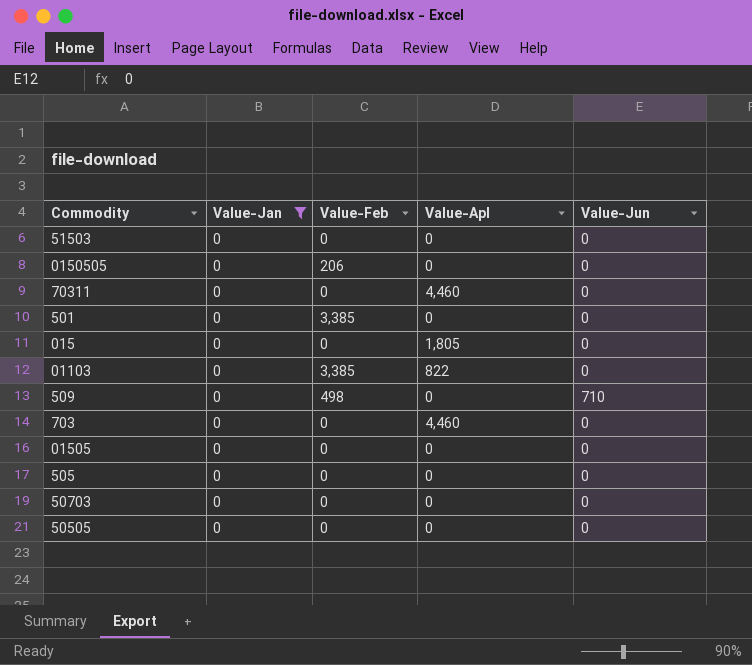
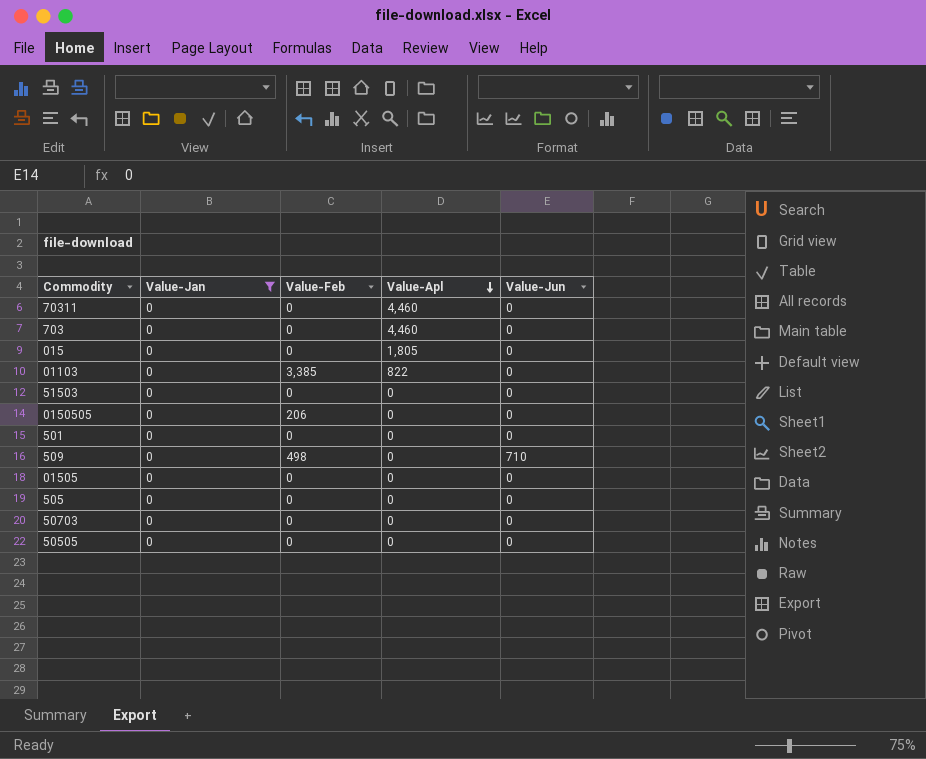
row order: none -> Value-Apl descending
501 | Value-Feb: 3,385 -> 0

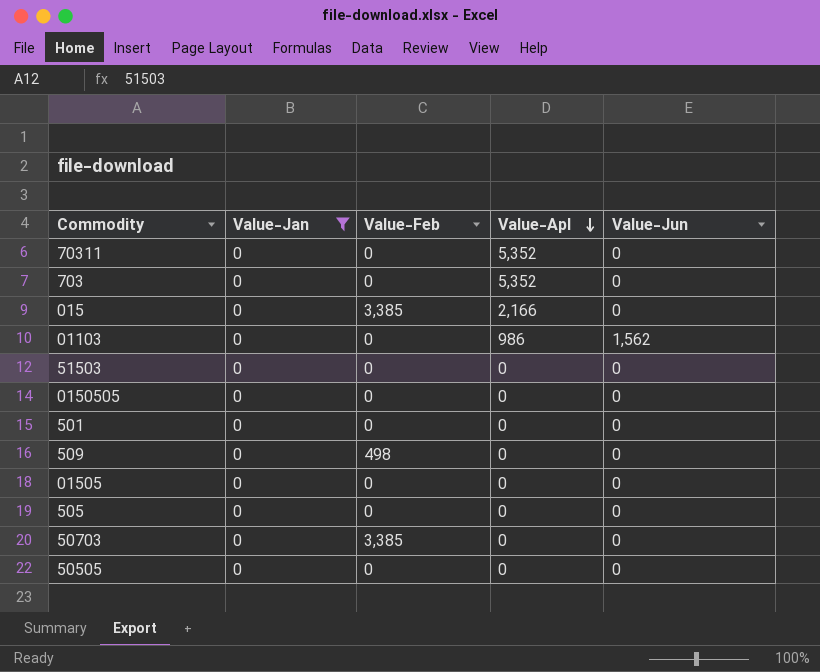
70311 | Value-Apl: 4,460 -> 5,352
703 | Value-Apl: 4,460 -> 5,352
015 | Value-Feb: 0 -> 3,385
015 | Value-Apl: 1,805 -> 2,166
01103 | Value-Feb: 3,385 -> 0
01103 | Value-Apl: 822 -> 986
01103 | Value-Jun: 0 -> 1,562
0150505 | Value-Feb: 206 -> 0
509 | Value-Jun: 710 -> 0
50703 | Value-Feb: 0 -> 3,385

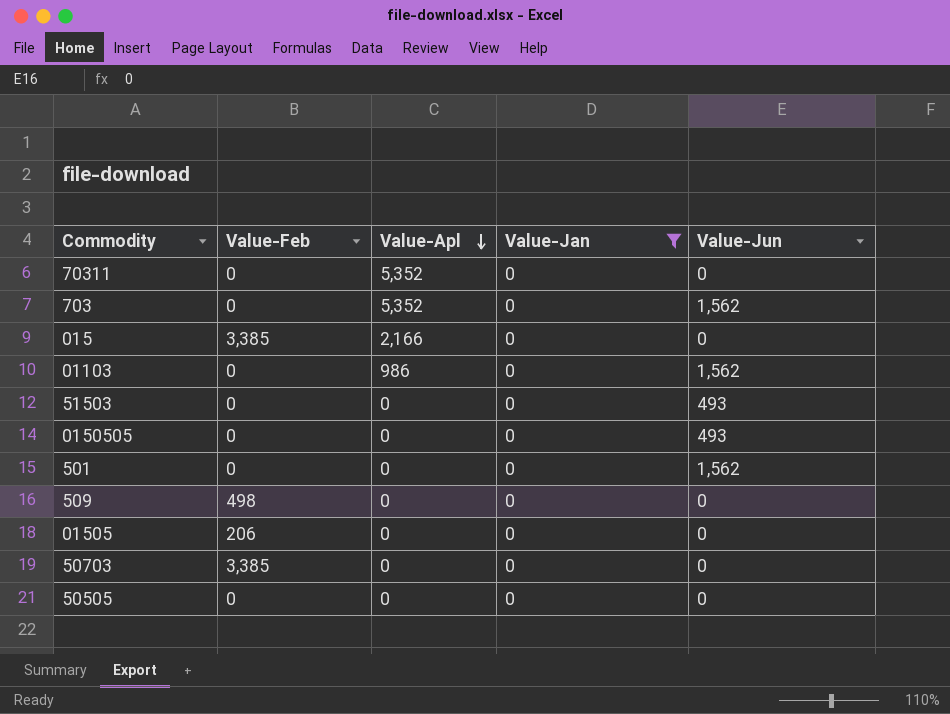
column Value-Jan | position: 2 -> 4
row 505: 0 | 0 | 0 | 0 -> none
703 | Value-Jun: 0 -> 1,562
51503 | Value-Jun: 0 -> 493
0150505 | Value-Jun: 0 -> 493
501 | Value-Jun: 0 -> 1,562
01505 | Value-Feb: 0 -> 206

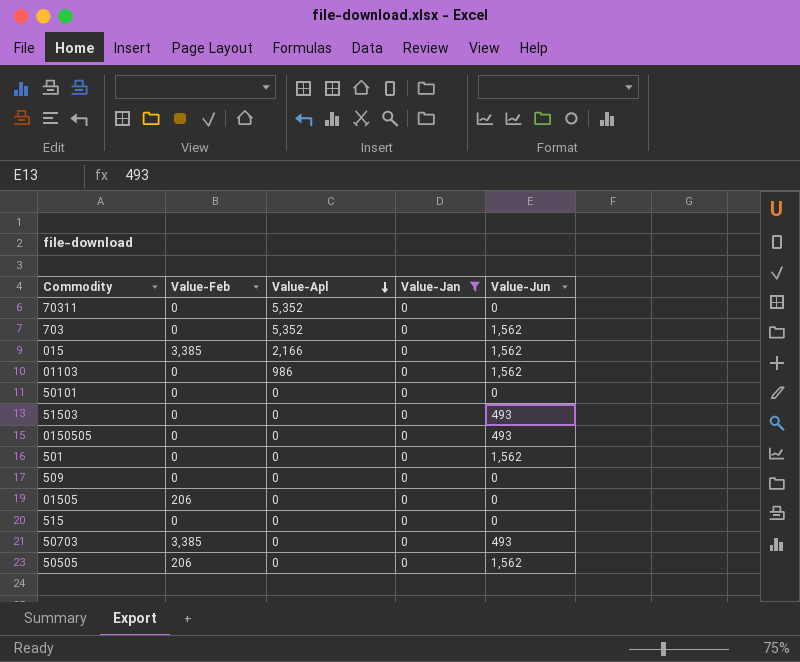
015 | Value-Jun: 0 -> 1,562
row 50101: none -> 0 | 0 | 0 | 0
509 | Value-Feb: 498 -> 0
row 515: none -> 0 | 0 | 0 | 0
50703 | Value-Jun: 0 -> 493
50505 | Value-Feb: 0 -> 206
50505 | Value-Jun: 0 -> 1,562

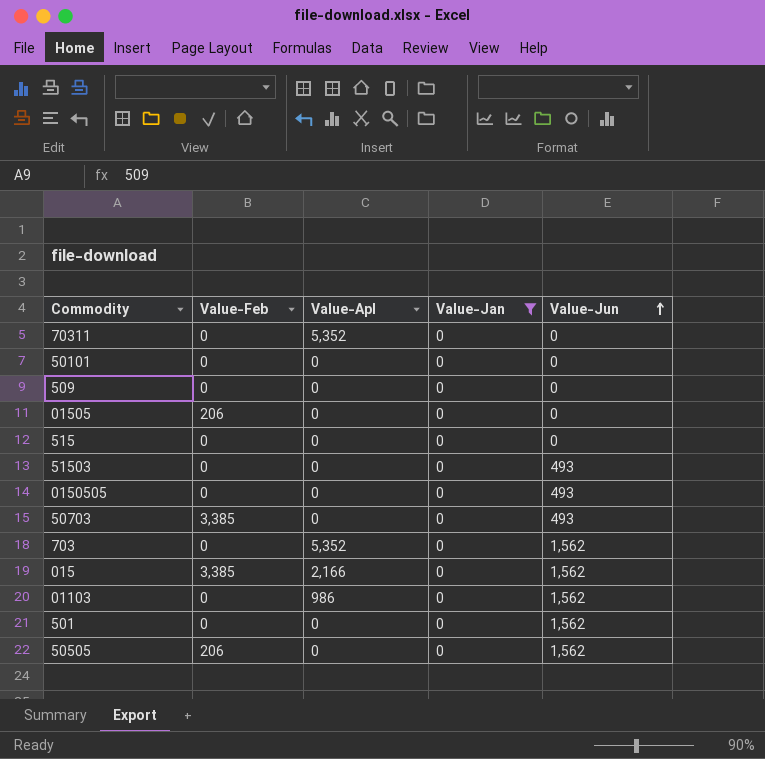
row order: Value-Apl descending -> Value-Jun ascending

